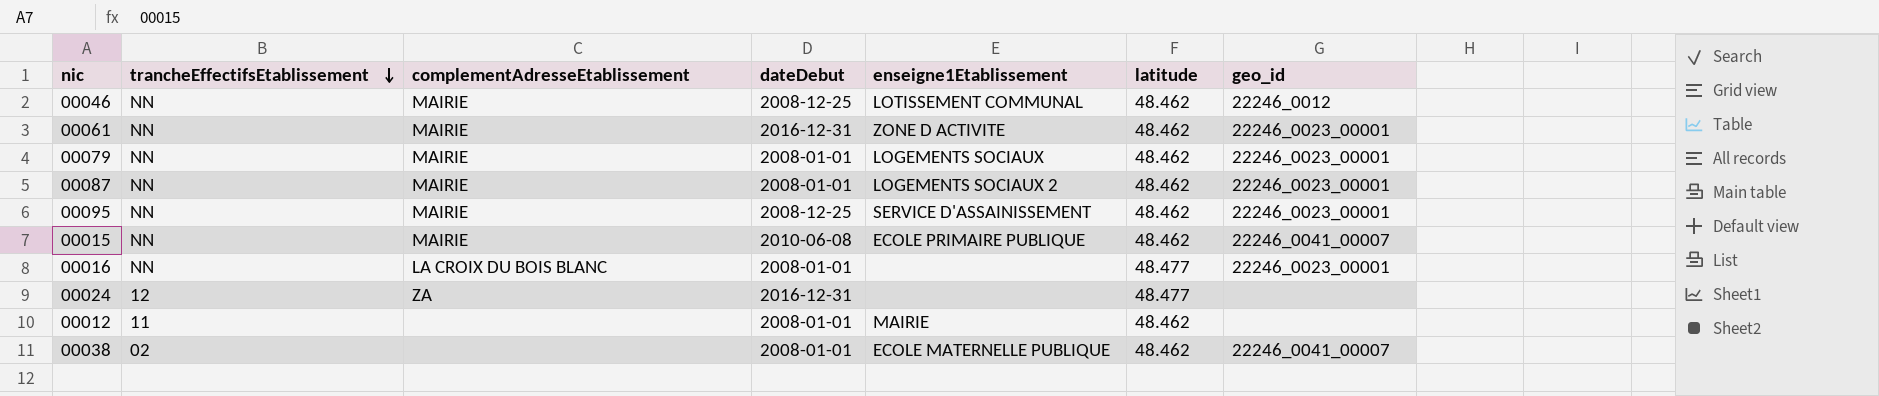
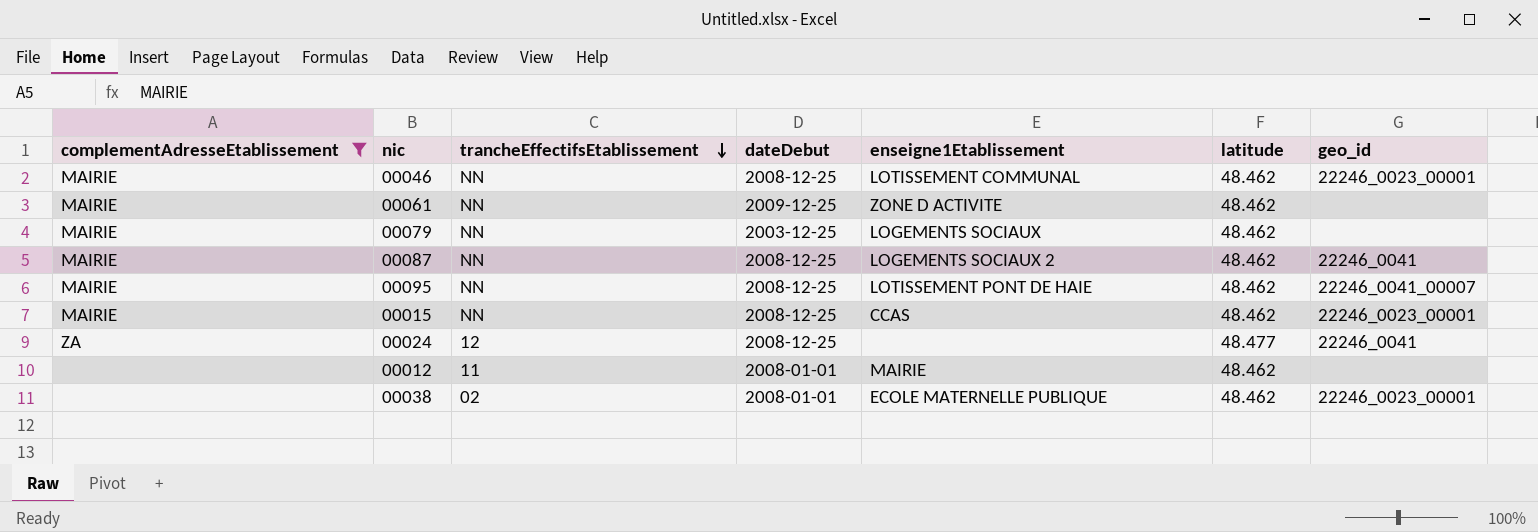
filter: none -> complementAdresseEtablissement != LA CROIX DU BOIS BLANC
column complementAdresseEtablissement | position: 3 -> 1
00046 | geo_id: 22246_0012 -> 22246_0023_00001
00061 | dateDebut: 2016-12-31 -> 2009-12-25
00061 | geo_id: 22246_0023_00001 -> none
00079 | dateDebut: 2008-01-01 -> 2003-12-25
00079 | geo_id: 22246_0023_00001 -> none
00087 | dateDebut: 2008-01-01 -> 2008-12-25
00087 | geo_id: 22246_0023_00001 -> 22246_0041
00095 | enseigne1Etablissement: SERVICE D'ASSAINISSEMENT -> LOTISSEMENT PONT DE HAIE
00095 | geo_id: 22246_0023_00001 -> 22246_0041_00007
00015 | dateDebut: 2010-06-08 -> 2008-12-25
00015 | enseigne1Etablissement: ECOLE PRIMAIRE PUBLIQUE -> CCAS
00015 | geo_id: 22246_0041_00007 -> 22246_0023_00001
00024 | dateDebut: 2016-12-31 -> 2008-12-25
00024 | geo_id: none -> 22246_0041
00038 | geo_id: 22246_0041_00007 -> 22246_0023_00001

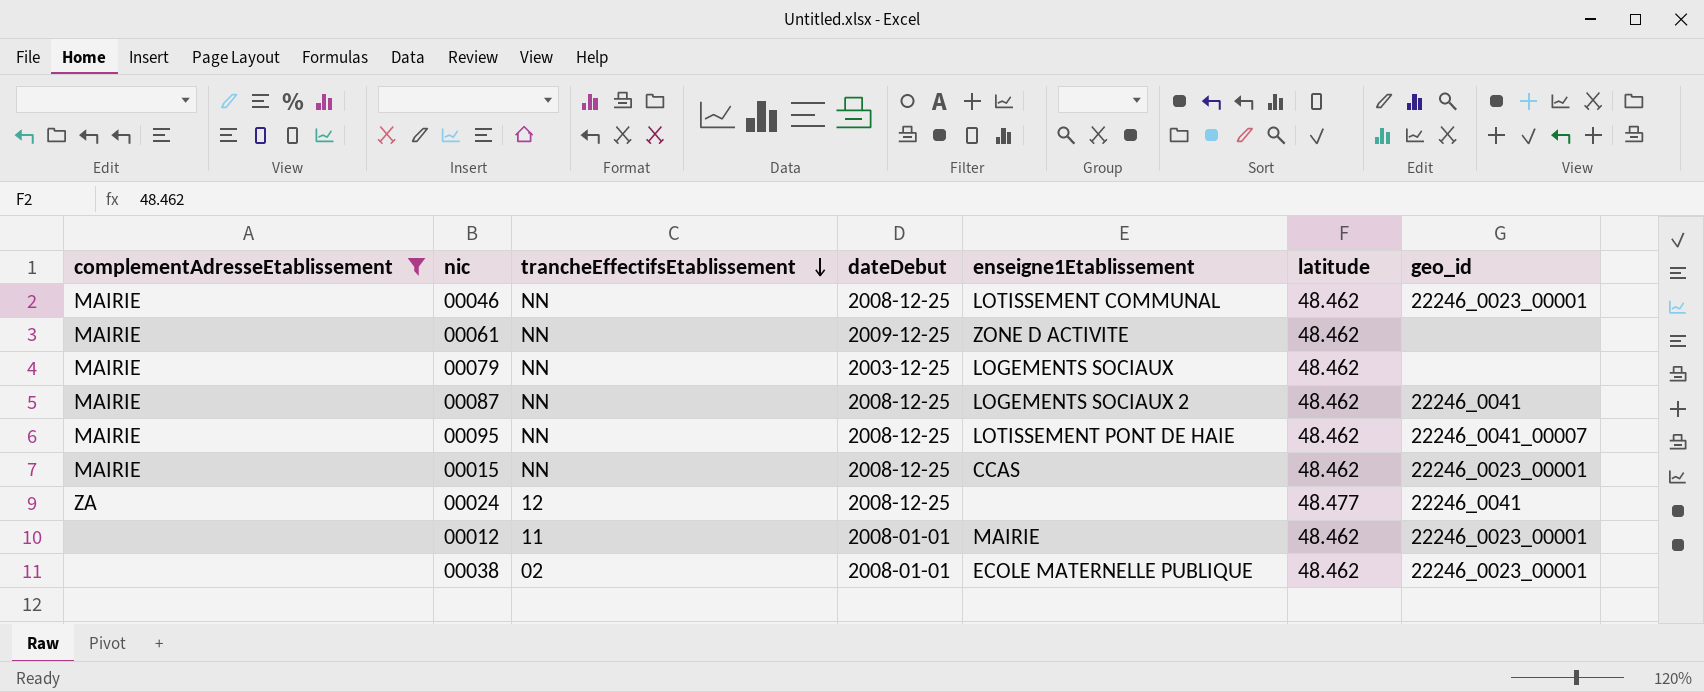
00012 | geo_id: none -> 22246_0023_00001

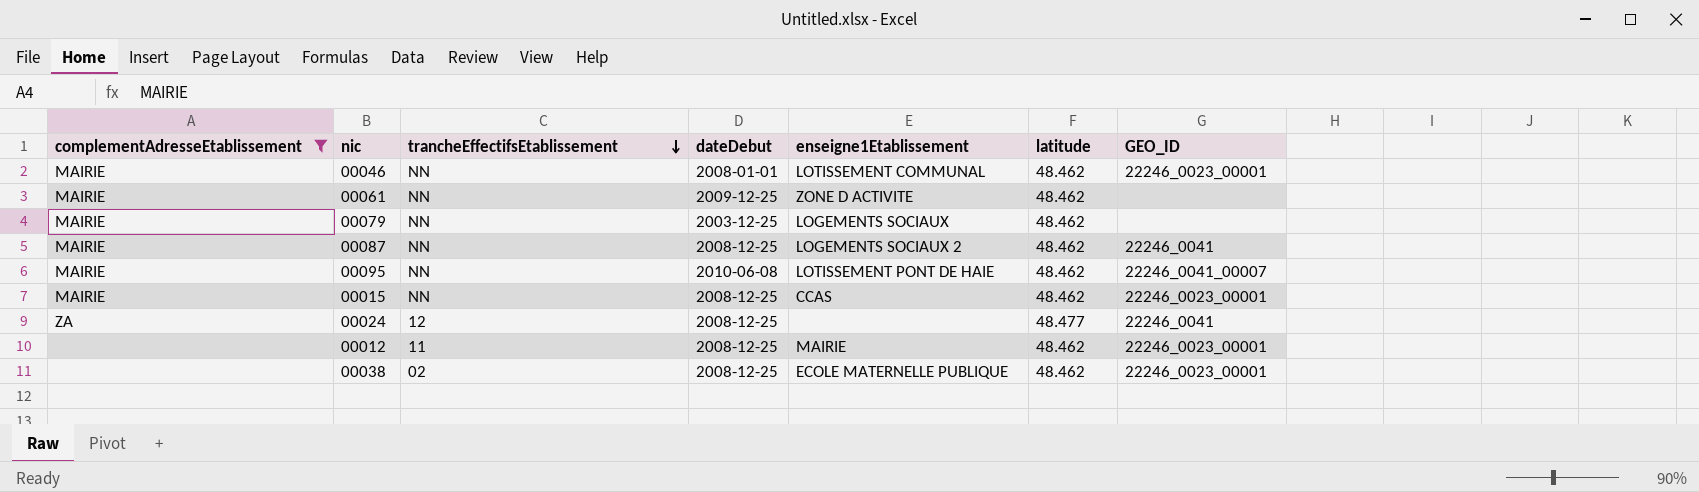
column name: geo_id -> GEO_ID
00046 | dateDebut: 2008-12-25 -> 2008-01-01
00095 | dateDebut: 2008-12-25 -> 2010-06-08
00012 | dateDebut: 2008-01-01 -> 2008-12-25
00038 | dateDebut: 2008-01-01 -> 2008-12-25

